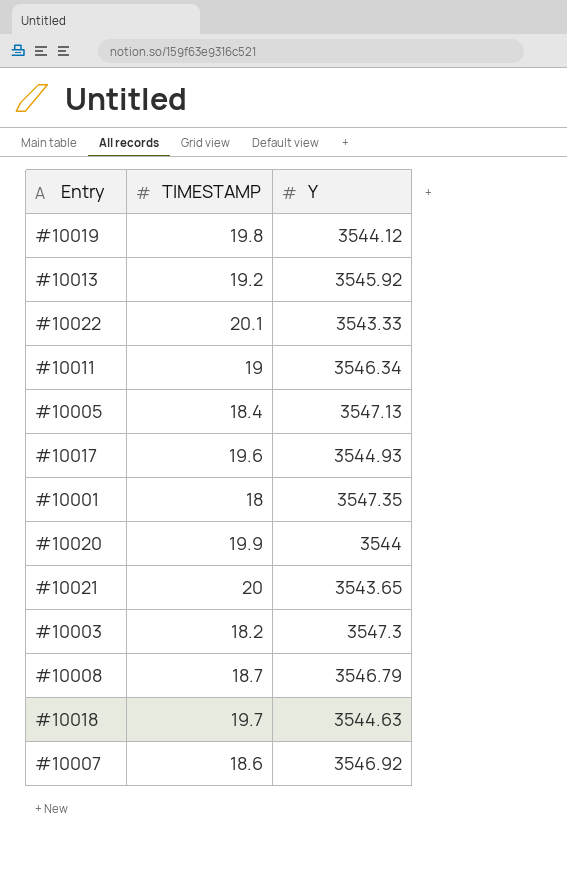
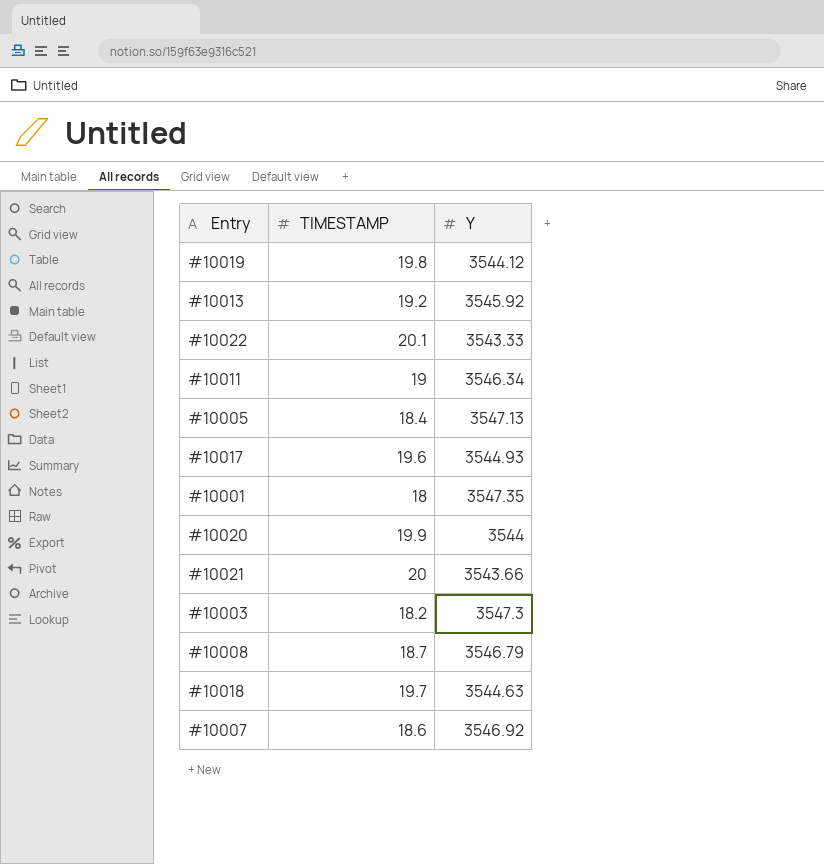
#10021 | Y: 3543.65 -> 3543.66

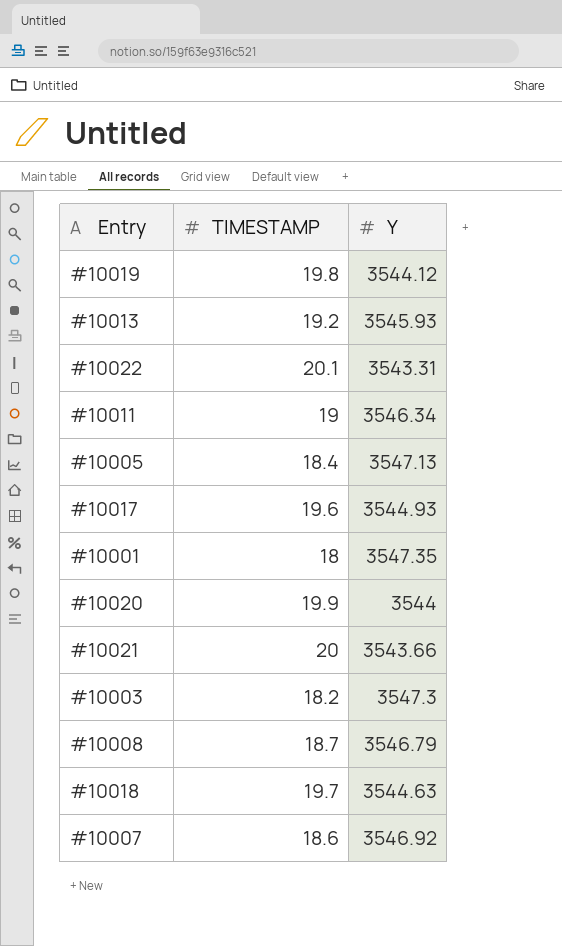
#10013 | Y: 3545.92 -> 3545.93
#10022 | Y: 3543.33 -> 3543.31

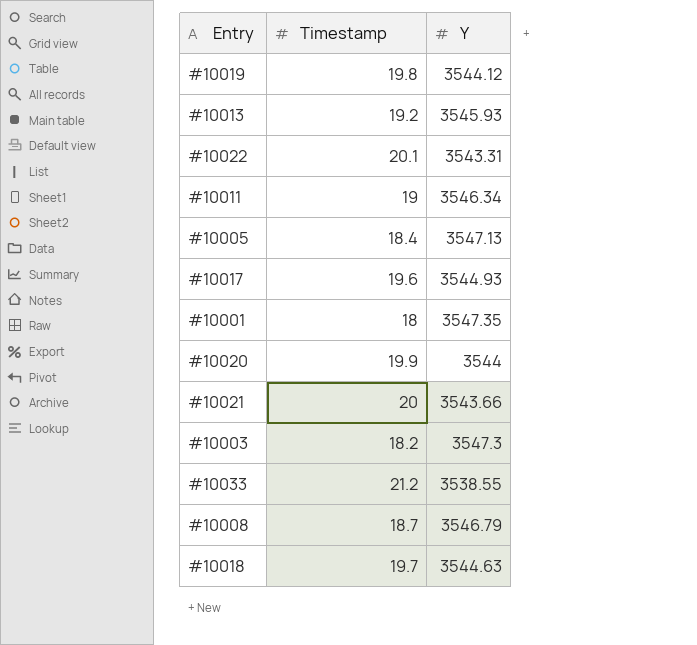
column name: TIMESTAMP -> Timestamp
row #10007: 18.6 | 3546.92 -> none
row #10033: none -> 21.2 | 3538.55

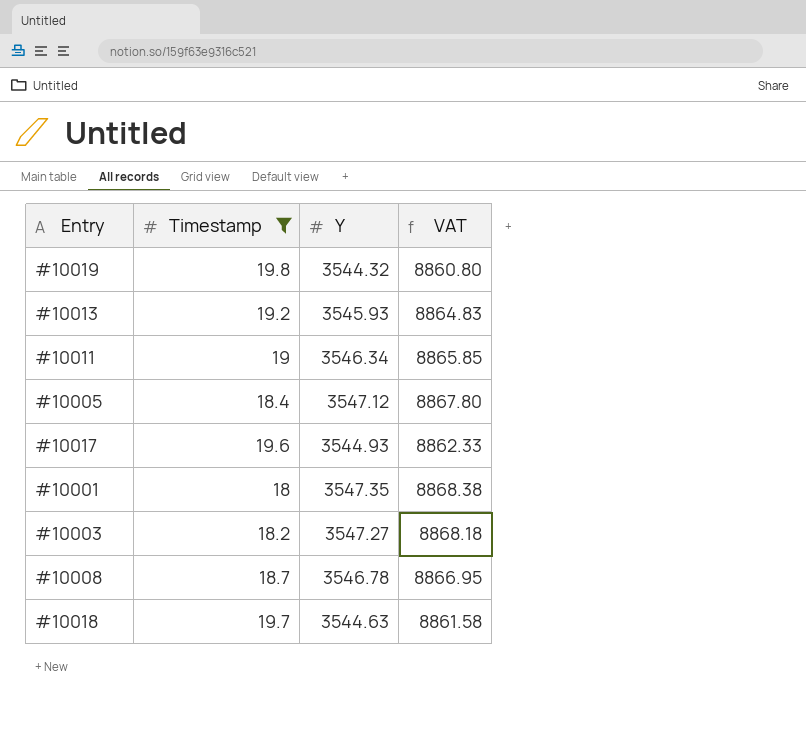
filter: none -> Timestamp <= 19.8
column VAT | formula: none -> [Y] * 2.5
#10019 | Y: 3544.12 -> 3544.32
#10005 | Y: 3547.13 -> 3547.12
#10003 | Y: 3547.3 -> 3547.27
#10008 | Y: 3546.79 -> 3546.78

